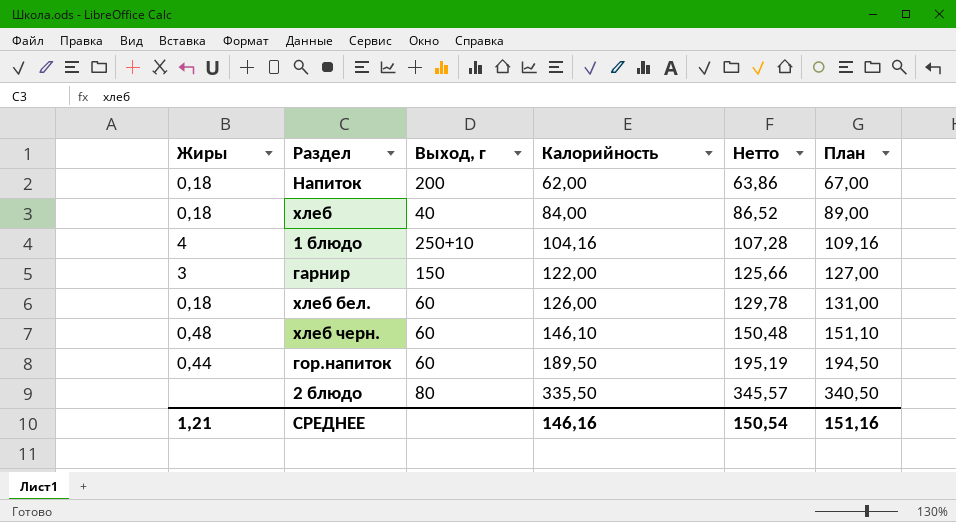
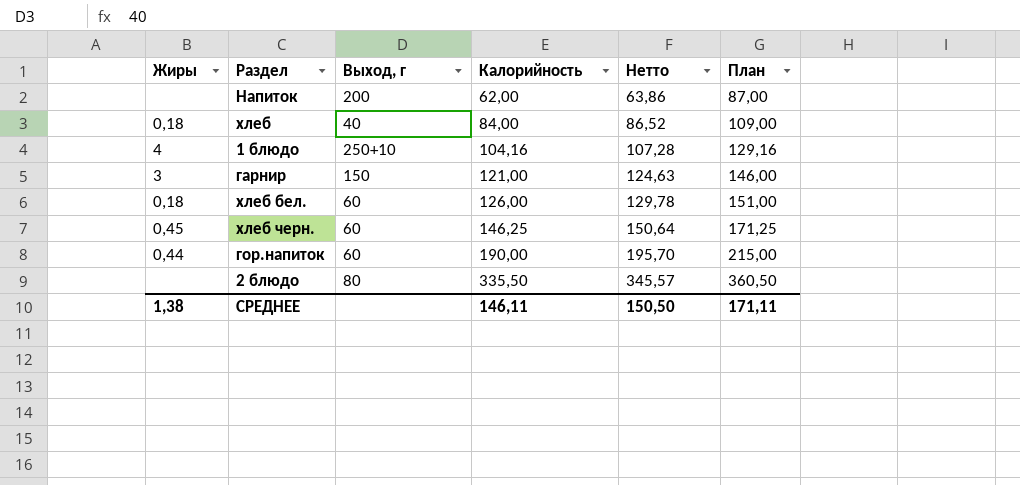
column План | formula: [Калорийность] + 5 -> [Калорийность] + 25
Напиток | Жиры: 0,18 -> none
гарнир | Калорийность: 122,00 -> 121,00
гарнир | Нетто: 125,66 -> 124,63
хлеб черн. | Жиры: 0,48 -> 0,45
хлеб черн. | Калорийность: 146,10 -> 146,25
хлеб черн. | Нетто: 150,48 -> 150,64
гор.напиток | Калорийность: 189,50 -> 190,00
гор.напиток | Нетто: 195,19 -> 195,70
СРЕДНЕЕ | Жиры: 1,21 -> 1,38
СРЕДНЕЕ | Калорийность: 146,16 -> 146,11
СРЕДНЕЕ | Нетто: 150,54 -> 150,50
СРЕДНЕЕ | План: 151,16 -> 171,11

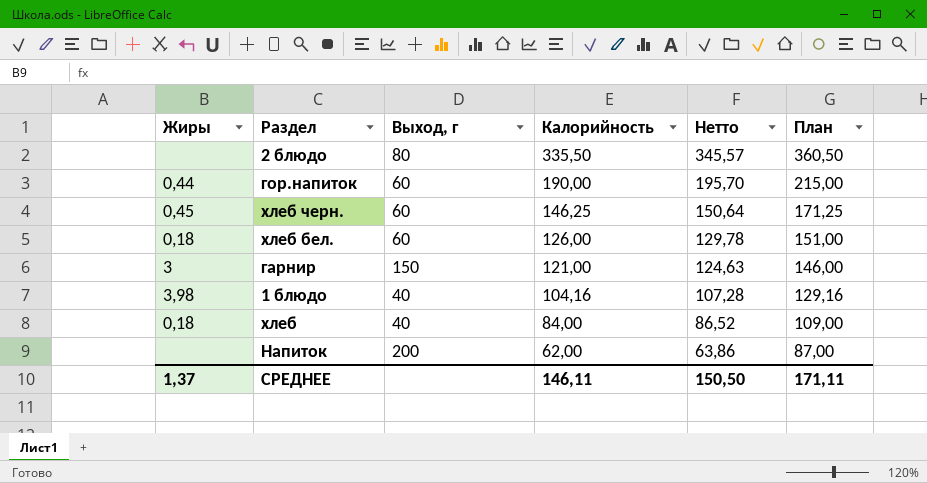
row order: Калорийность ascending -> Калорийность descending
1 блюдо | Жиры: 4 -> 3,98
1 блюдо | Выход, г: 250+10 -> 40
СРЕДНЕЕ | Жиры: 1,38 -> 1,37

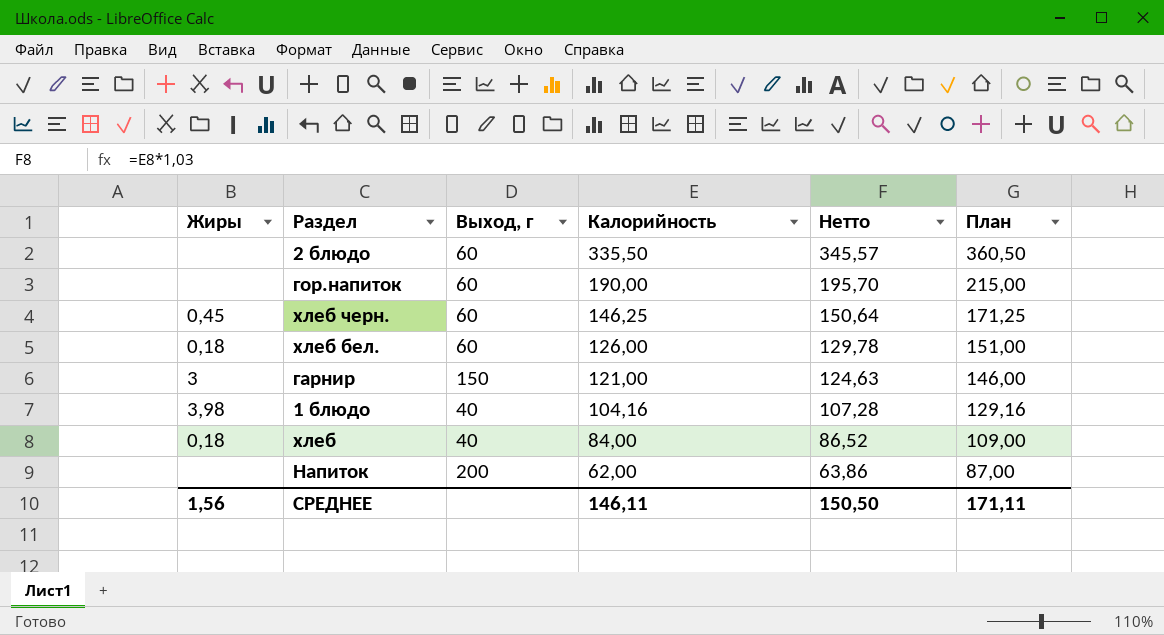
2 блюдо | Выход, г: 80 -> 60
гор.напиток | Жиры: 0,44 -> none
СРЕДНЕЕ | Жиры: 1,37 -> 1,56

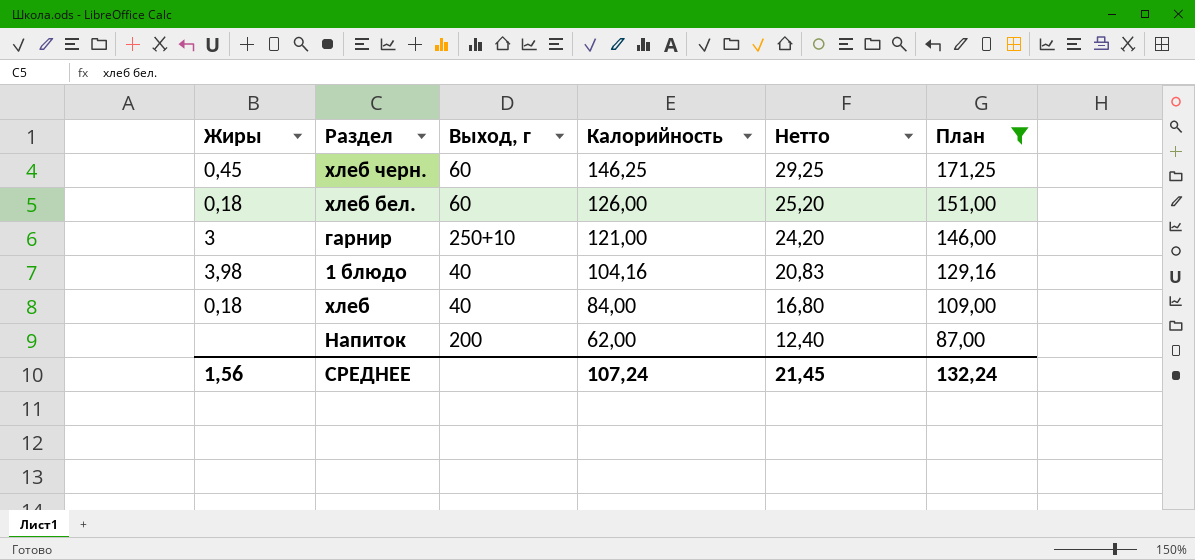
filter: none -> План <= 171,25
column Нетто | formula: [Калорийность] * 1,03 -> [Калорийность] * 0,2
гарнир | Выход, г: 150 -> 250+10
СРЕДНЕЕ | Калорийность: 146,11 -> 107,24
СРЕДНЕЕ | Нетто: 150,50 -> 21,45
СРЕДНЕЕ | План: 171,11 -> 132,24

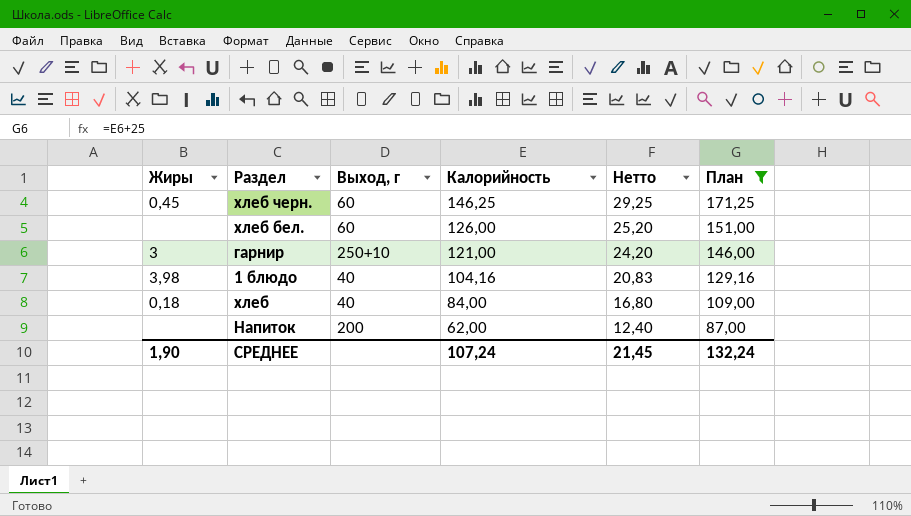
хлеб бел. | Жиры: 0,18 -> none
СРЕДНЕЕ | Жиры: 1,56 -> 1,90

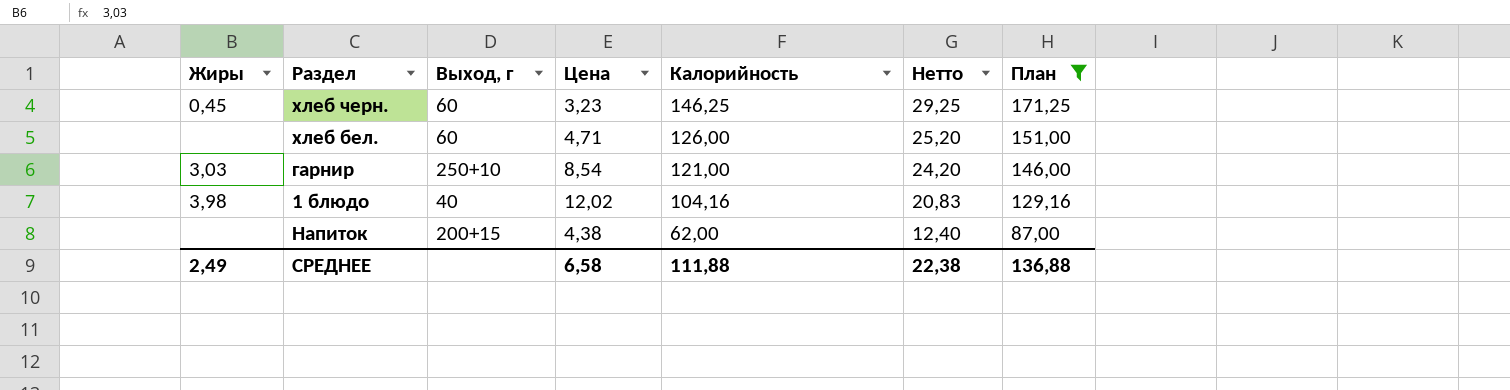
column Цена | position: none -> 4
row хлеб: 0,18 | 40 | 84,00 | 16,80 | 109,00 -> none
гарнир | Жиры: 3 -> 3,03
Напиток | Выход, г: 200 -> 200+15
СРЕДНЕЕ | Жиры: 1,90 -> 2,49
СРЕДНЕЕ | Калорийность: 107,24 -> 111,88
СРЕДНЕЕ | Нетто: 21,45 -> 22,38
СРЕДНЕЕ | План: 132,24 -> 136,88

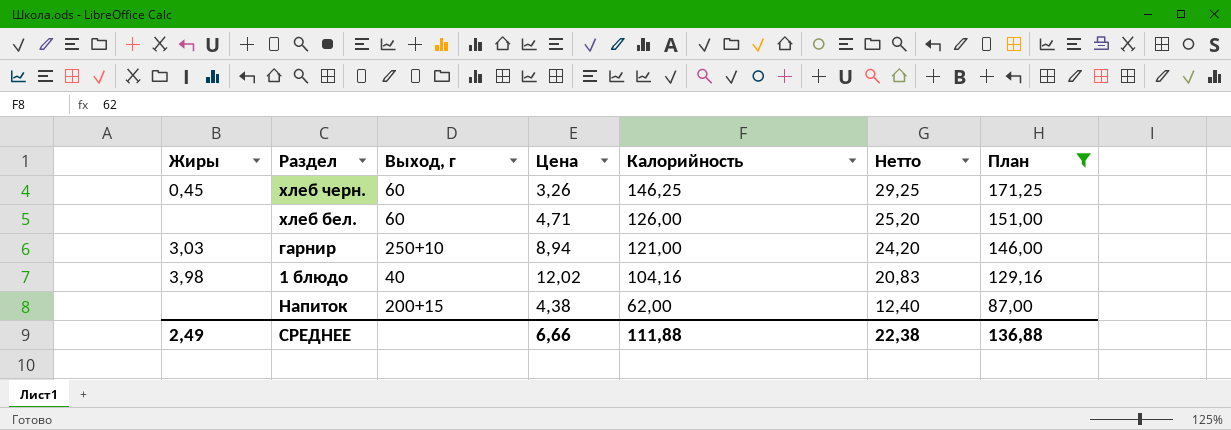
хлеб черн. | Цена: 3,23 -> 3,26
гарнир | Цена: 8,54 -> 8,94
СРЕДНЕЕ | Цена: 6,58 -> 6,66

